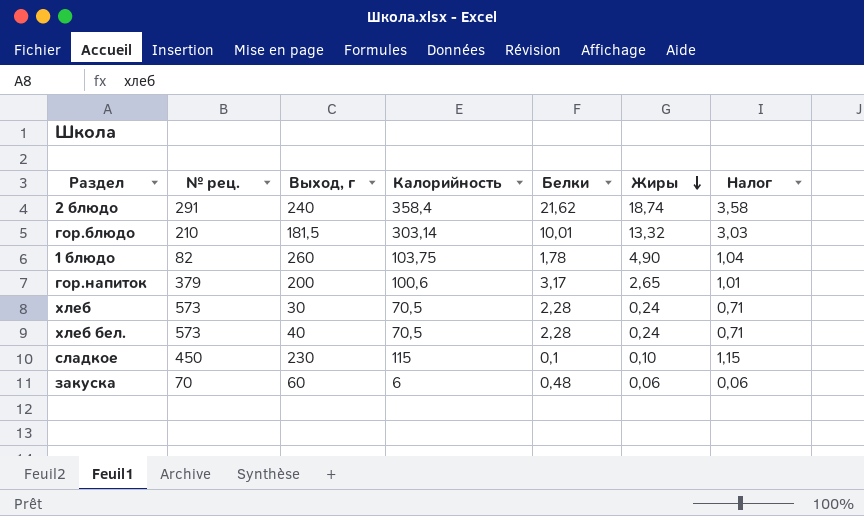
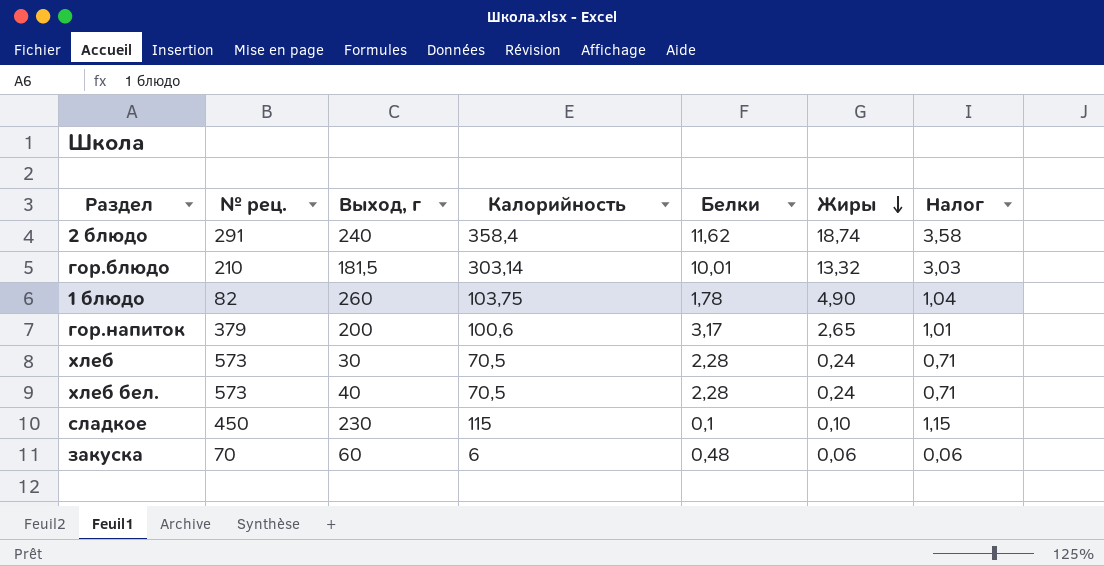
2 блюдо | Белки: 21,62 -> 11,62

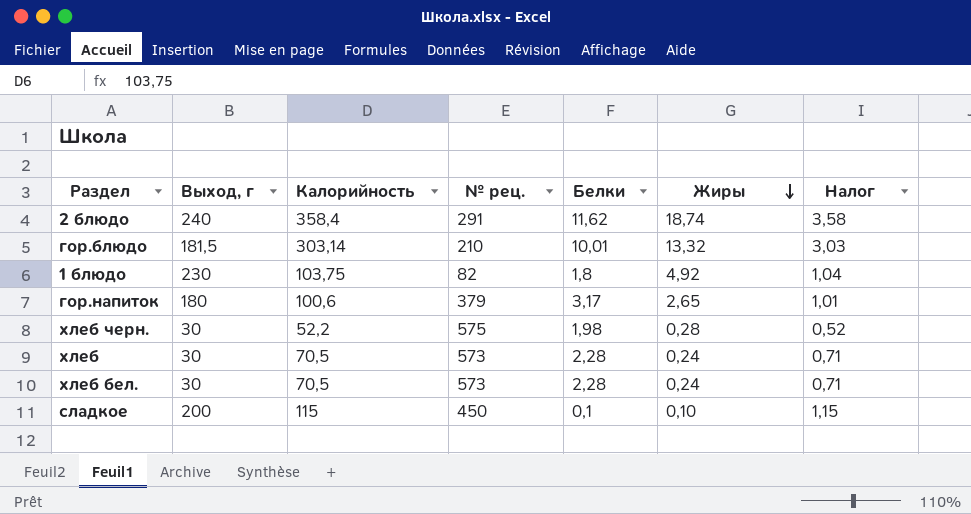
column № рец. | position: 2 -> 4
row закуска: 70 | 60 | 6 | 0,48 | 0,06 | 0,06 -> none
1 блюдо | Выход, г: 260 -> 230
1 блюдо | Белки: 1,78 -> 1,8
1 блюдо | Жиры: 4,90 -> 4,92
гор.напиток | Выход, г: 200 -> 180
row хлеб черн.: none -> 30 | 52,2 | 575 | 1,98 | 0,28 | 0,52
хлеб бел. | Выход, г: 40 -> 30
сладкое | Выход, г: 230 -> 200

